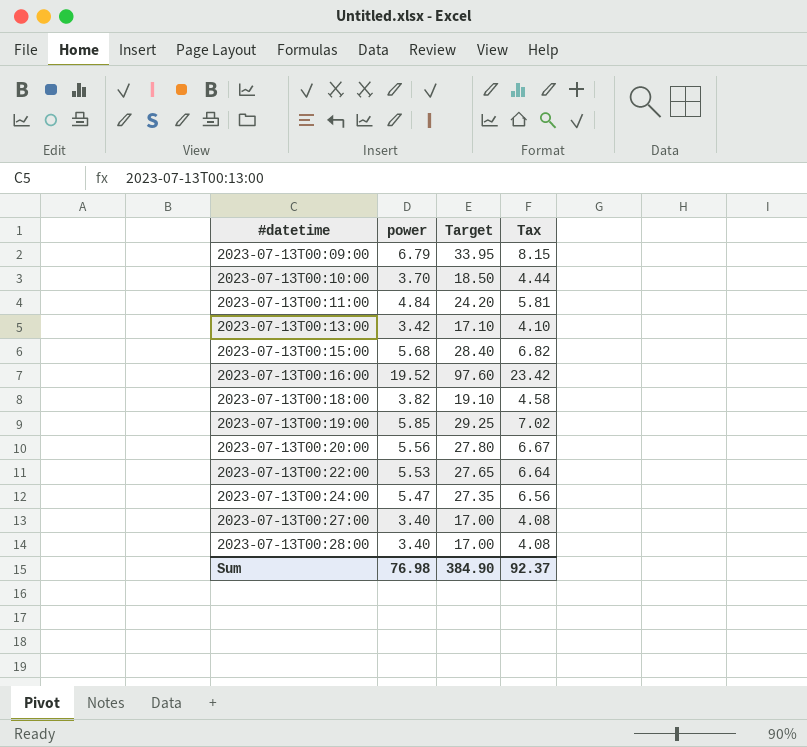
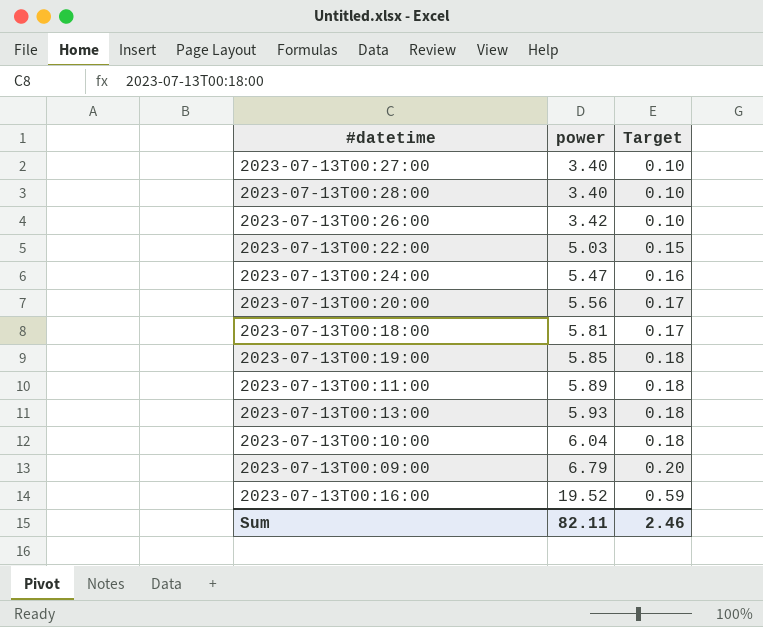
row order: #datetime ascending -> power ascending
column Tax | formula: [power] * 1.2 -> none
column Target | formula: [power] * 5 -> [power] * 0.03
row 2023-07-13T00:15:00: 5.68 | 28.40 | 6.82 -> none
row 2023-07-13T00:26:00: none -> 3.42 | 0.10
2023-07-13T00:22:00 | power: 5.53 -> 5.03
2023-07-13T00:18:00 | power: 3.82 -> 5.81
2023-07-13T00:11:00 | power: 4.84 -> 5.89
2023-07-13T00:13:00 | power: 3.42 -> 5.93
2023-07-13T00:10:00 | power: 3.70 -> 6.04
Sum | power: 76.98 -> 82.11
Sum | Target: 384.90 -> 2.46

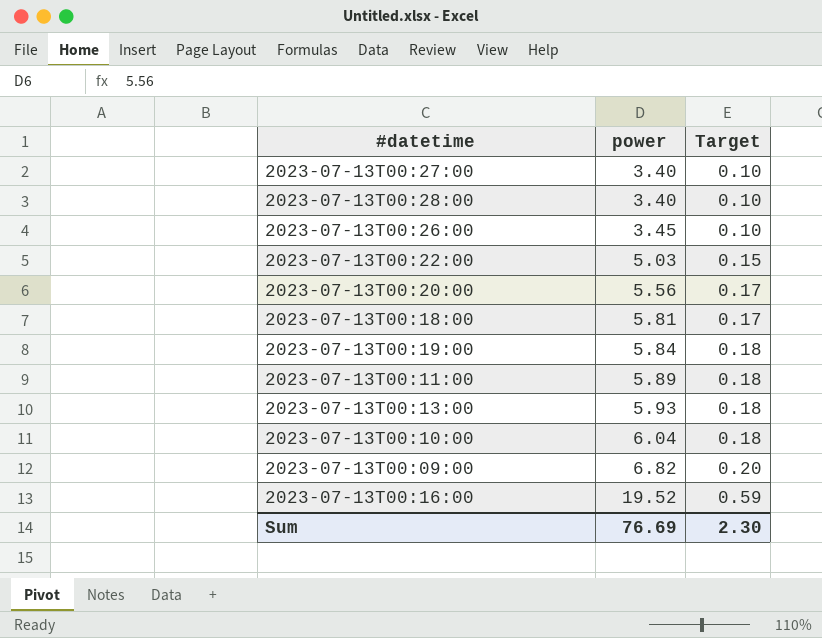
row 2023-07-13T00:24:00: 5.47 | 0.16 -> none
2023-07-13T00:26:00 | power: 3.42 -> 3.45
2023-07-13T00:19:00 | power: 5.85 -> 5.84
2023-07-13T00:09:00 | power: 6.79 -> 6.82
Sum | power: 82.11 -> 76.69
Sum | Target: 2.46 -> 2.30

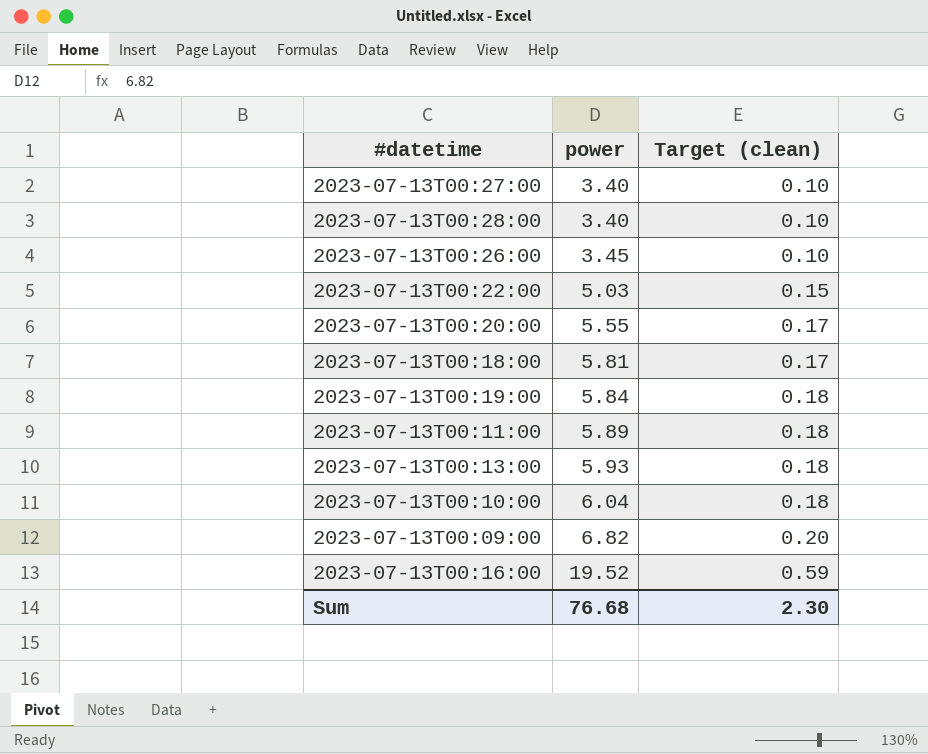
column name: Target -> Target (clean)
2023-07-13T00:20:00 | power: 5.56 -> 5.55
Sum | power: 76.69 -> 76.68

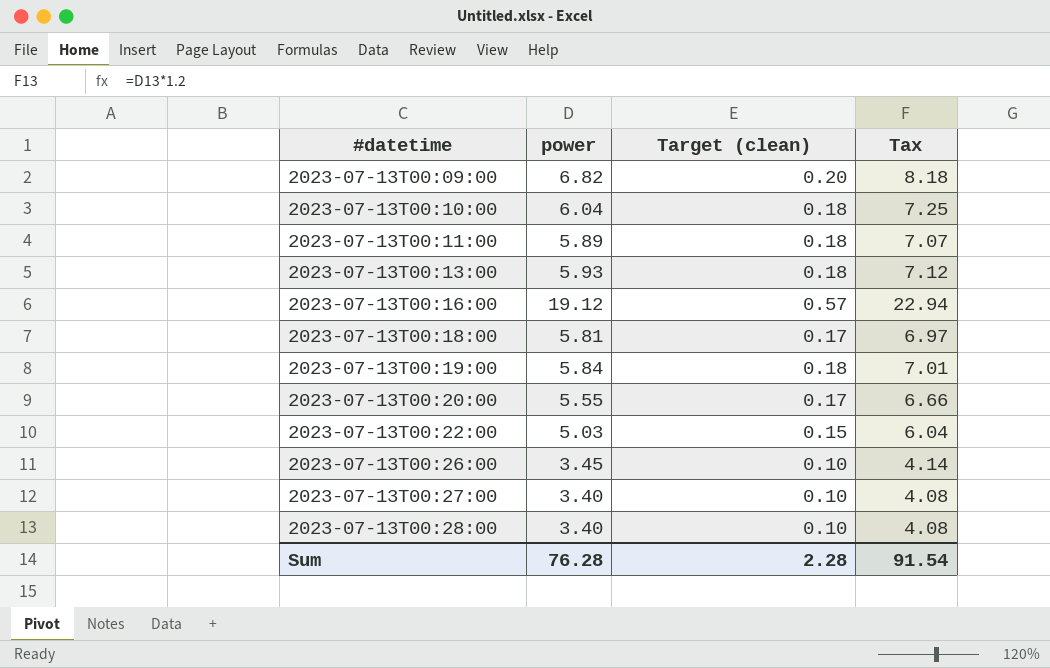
row order: power ascending -> #datetime ascending
column Tax | formula: none -> [power] * 1.2
2023-07-13T00:16:00 | power: 19.52 -> 19.12
2023-07-13T00:16:00 | Target (clean): 0.59 -> 0.57
Sum | power: 76.68 -> 76.28
Sum | Target (clean): 2.30 -> 2.28

